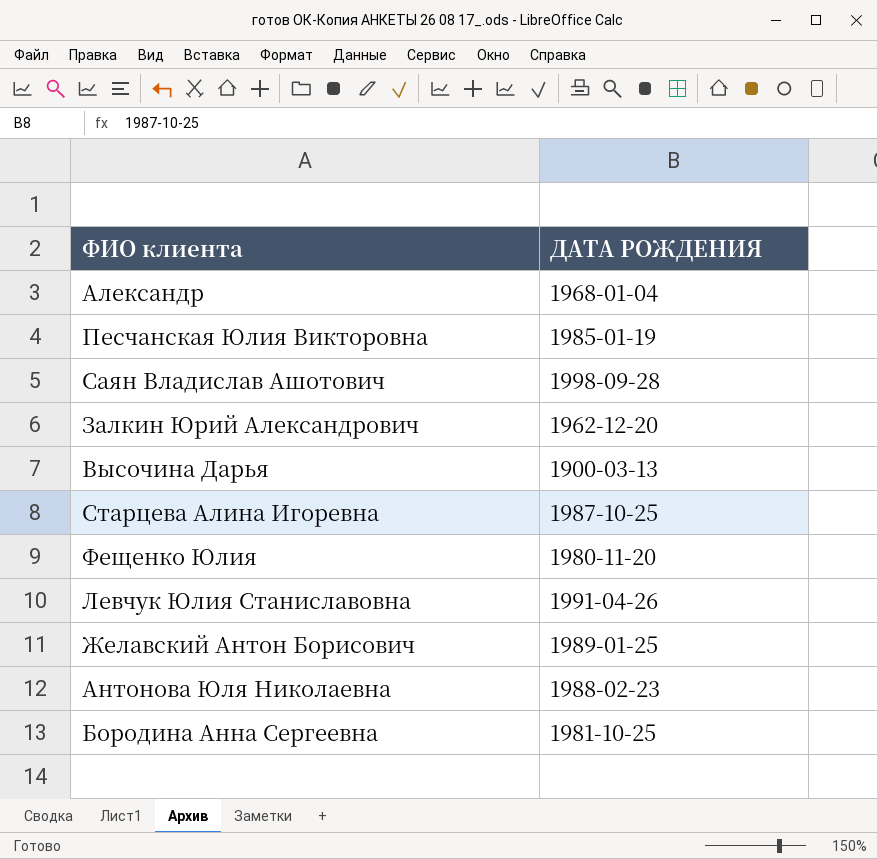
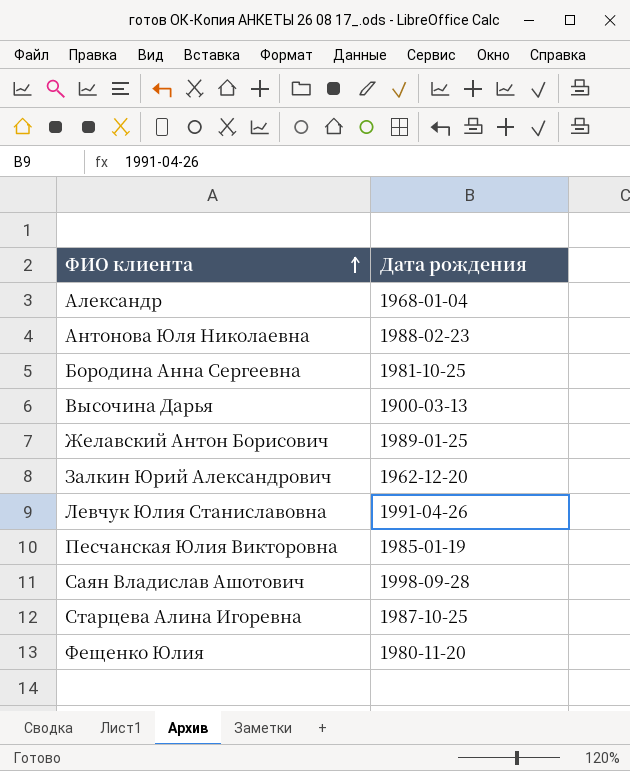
row order: none -> ФИО клиента ascending
column name: ДАТА РОЖДЕНИЯ -> Дата рождения

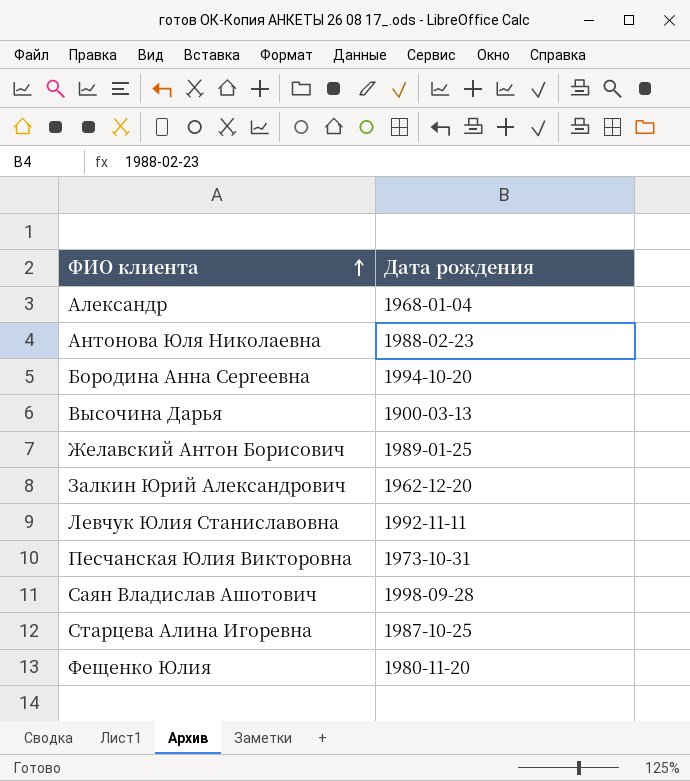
Бородина Анна Сергеевна | Дата рождения: 1981-10-25 -> 1994-10-20
Левчук Юлия Станиславовна | Дата рождения: 1991-04-26 -> 1992-11-11
Песчанская Юлия Викторовна | Дата рождения: 1985-01-19 -> 1973-10-31

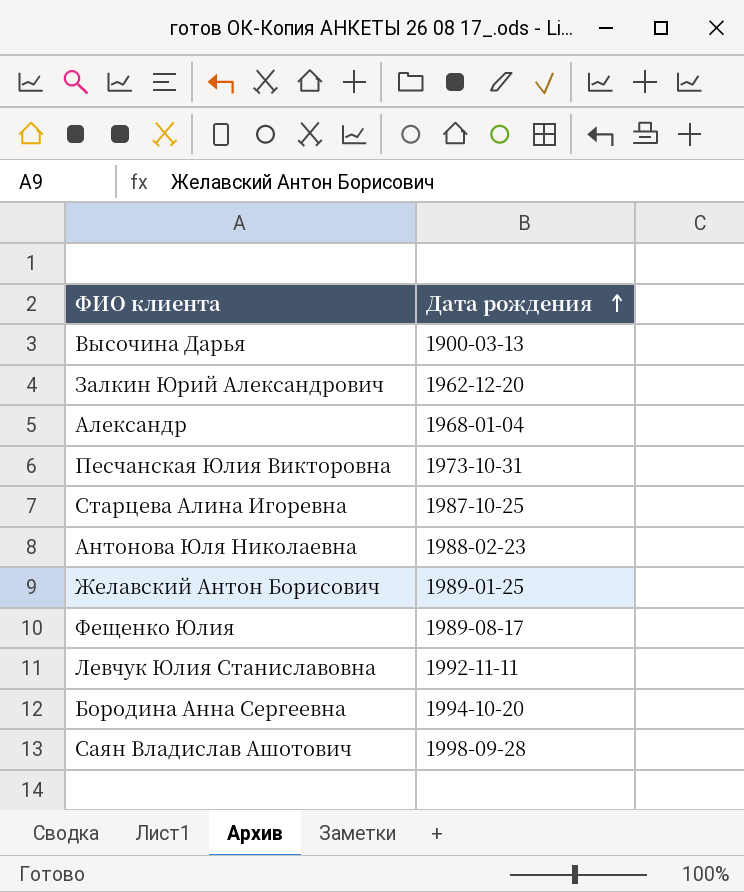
row order: ФИО клиента ascending -> Дата рождения ascending
Фещенко Юлия | Дата рождения: 1980-11-20 -> 1989-08-17

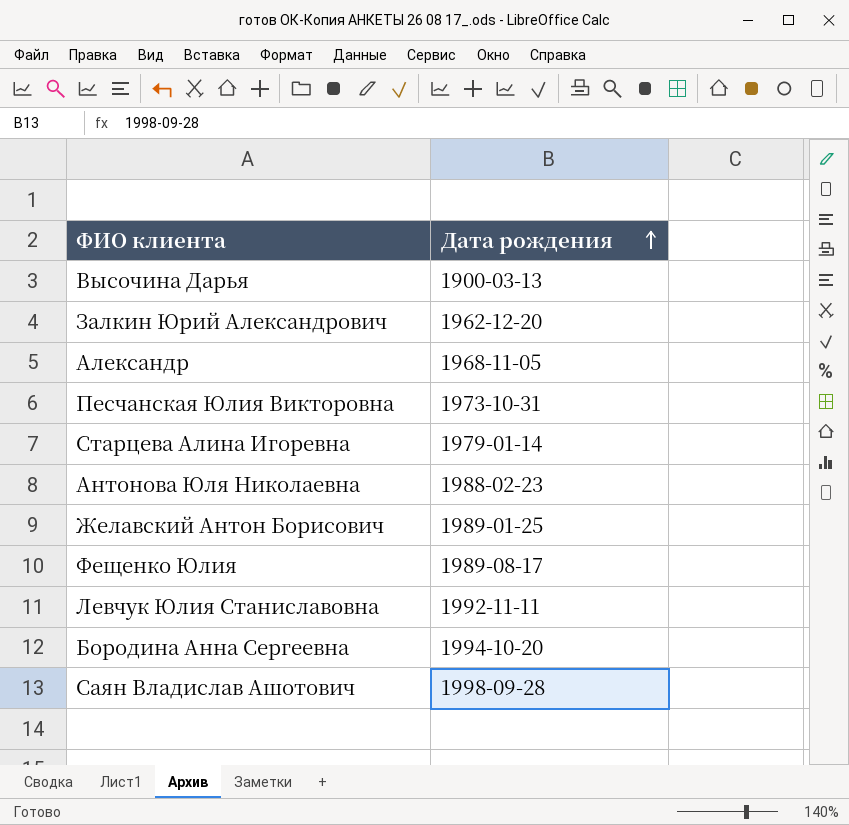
Александр | Дата рождения: 1968-01-04 -> 1968-11-05
Старцева Алина Игоревна | Дата рождения: 1987-10-25 -> 1979-01-14

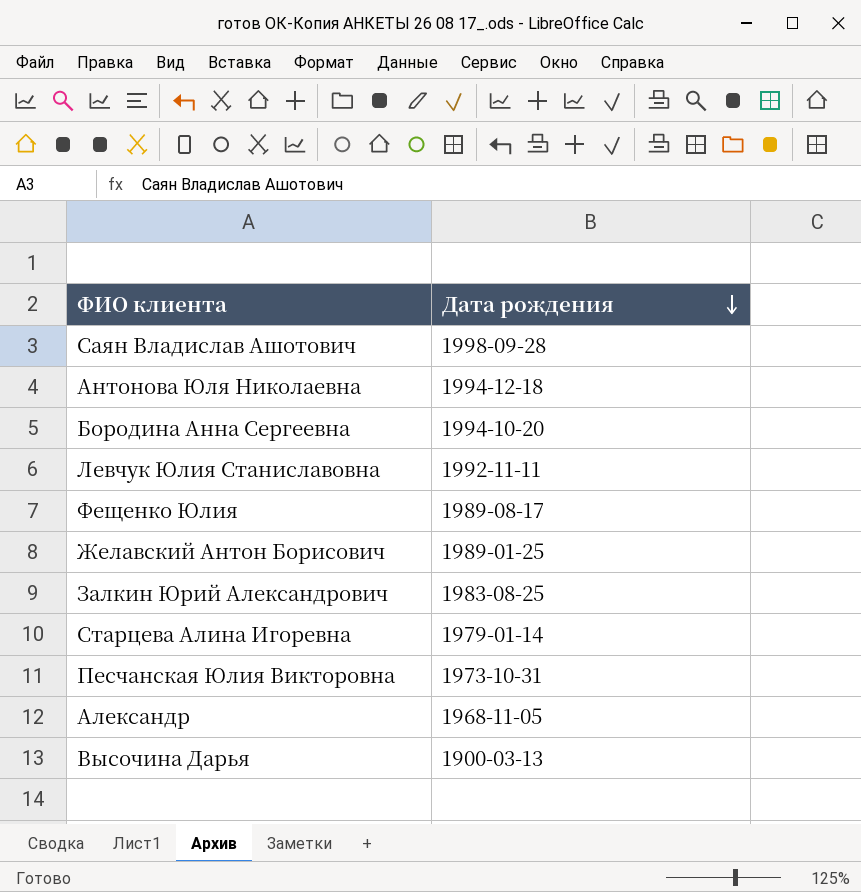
row order: Дата рождения ascending -> Дата рождения descending
Антонова Юля Николаевна | Дата рождения: 1988-02-23 -> 1994-12-18
Залкин Юрий Александрович | Дата рождения: 1962-12-20 -> 1983-08-25

